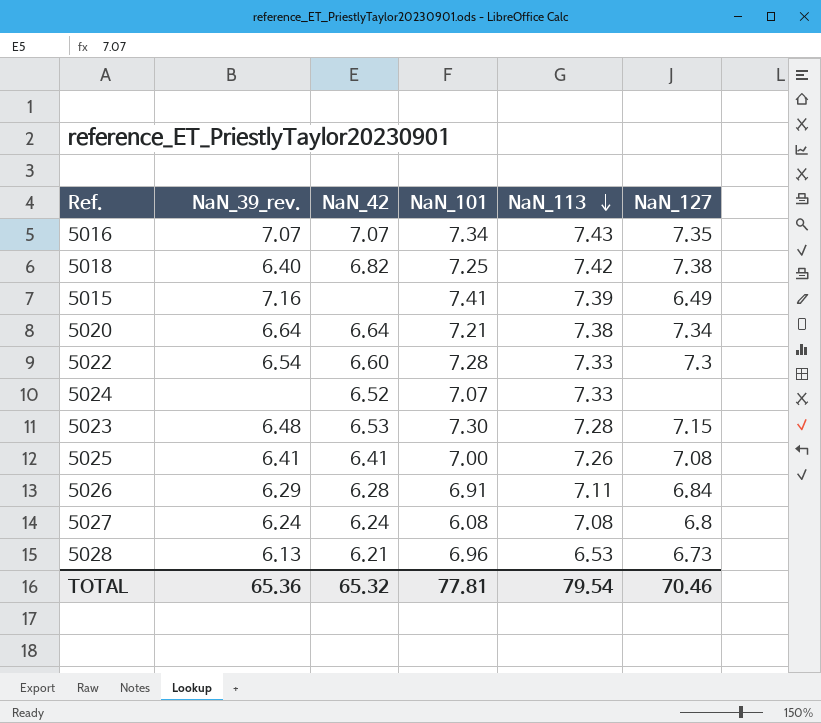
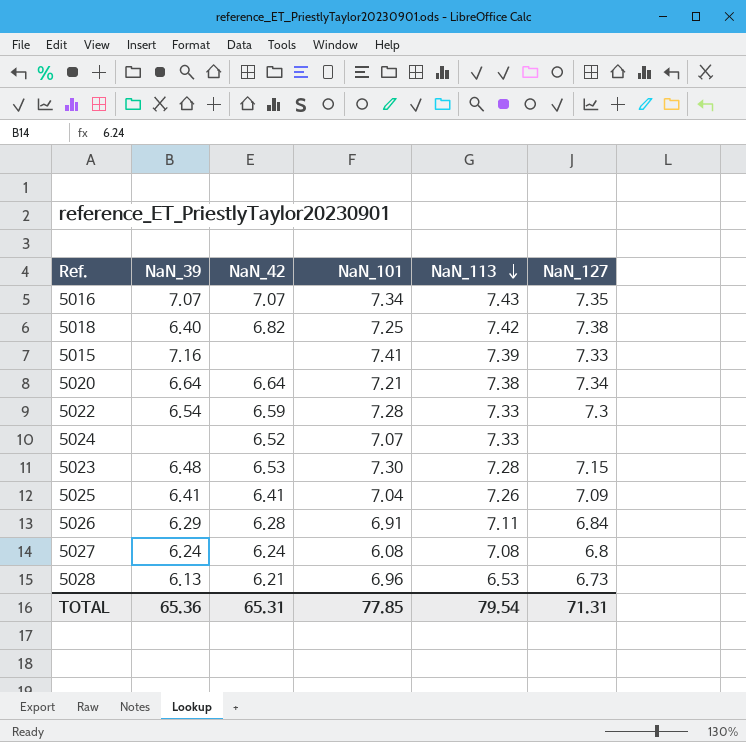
column name: NaN_39_rev. -> NaN_39
5015 | NaN_127: 6.49 -> 7.33
5022 | NaN_42: 6.60 -> 6.59
5025 | NaN_101: 7.00 -> 7.04
5025 | NaN_127: 7.08 -> 7.09
TOTAL | NaN_42: 65.32 -> 65.31
TOTAL | NaN_101: 77.81 -> 77.85
TOTAL | NaN_127: 70.46 -> 71.31

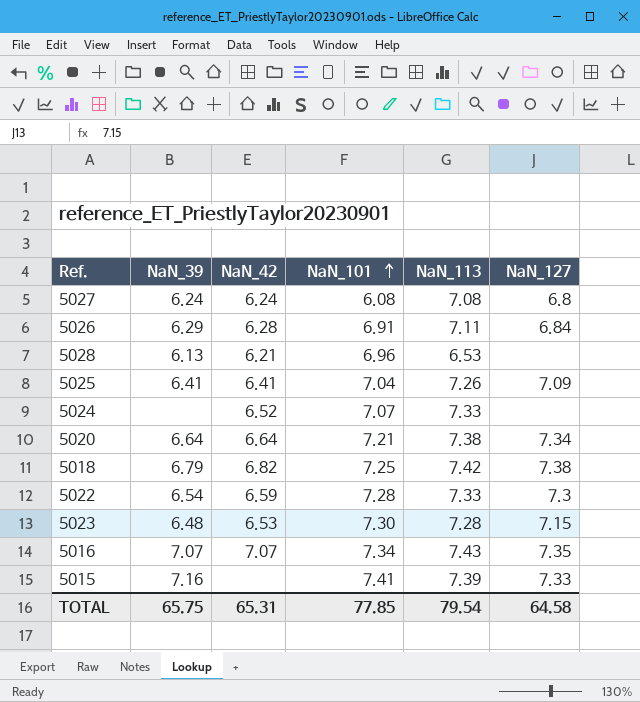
row order: NaN_113 descending -> NaN_101 ascending
5028 | NaN_127: 6.73 -> none
5018 | NaN_39: 6.40 -> 6.79
TOTAL | NaN_39: 65.36 -> 65.75
TOTAL | NaN_127: 71.31 -> 64.58

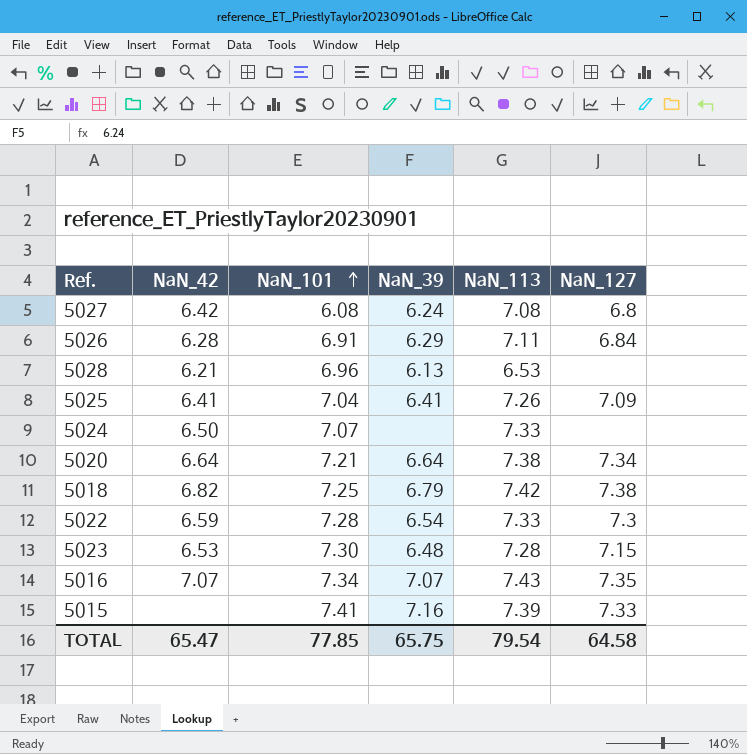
column NaN_39 | position: 2 -> 4
5027 | NaN_42: 6.24 -> 6.42
5024 | NaN_42: 6.52 -> 6.50
TOTAL | NaN_42: 65.31 -> 65.47

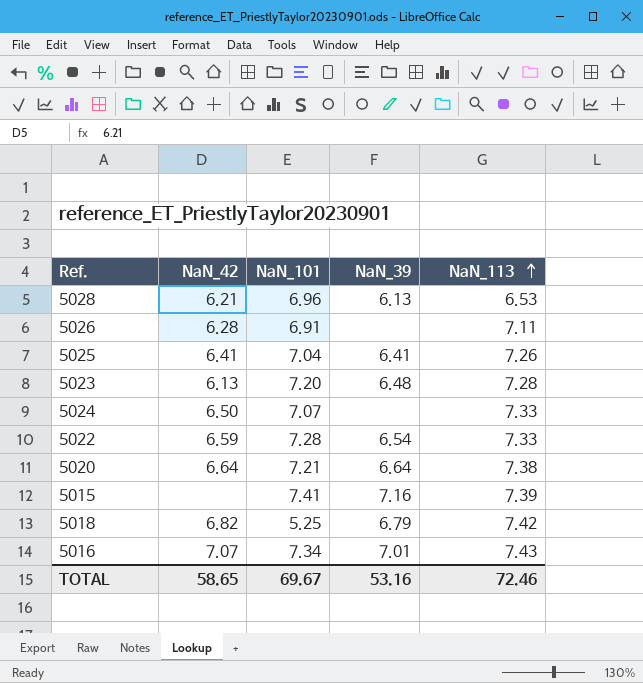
row order: NaN_101 ascending -> NaN_113 ascending
column NaN_127 | position: 6 -> none
row 5027: 6.42 | 6.08 | 6.24 | 7.08 | 6.8 -> none
5026 | NaN_39: 6.29 -> none
5023 | NaN_42: 6.53 -> 6.13
5023 | NaN_101: 7.30 -> 7.20
5018 | NaN_101: 7.25 -> 5.25
5016 | NaN_39: 7.07 -> 7.01
TOTAL | NaN_42: 65.47 -> 58.65
TOTAL | NaN_101: 77.85 -> 69.67
TOTAL | NaN_39: 65.75 -> 53.16
TOTAL | NaN_113: 79.54 -> 72.46

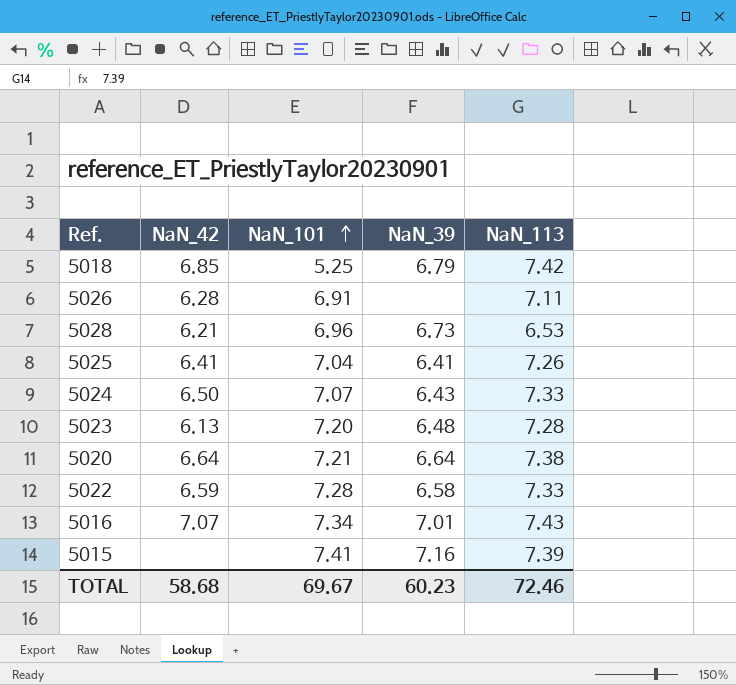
row order: NaN_113 ascending -> NaN_101 ascending
5018 | NaN_42: 6.82 -> 6.85
5028 | NaN_39: 6.13 -> 6.73
5024 | NaN_39: none -> 6.43
5022 | NaN_39: 6.54 -> 6.58
TOTAL | NaN_42: 58.65 -> 58.68
TOTAL | NaN_39: 53.16 -> 60.23

